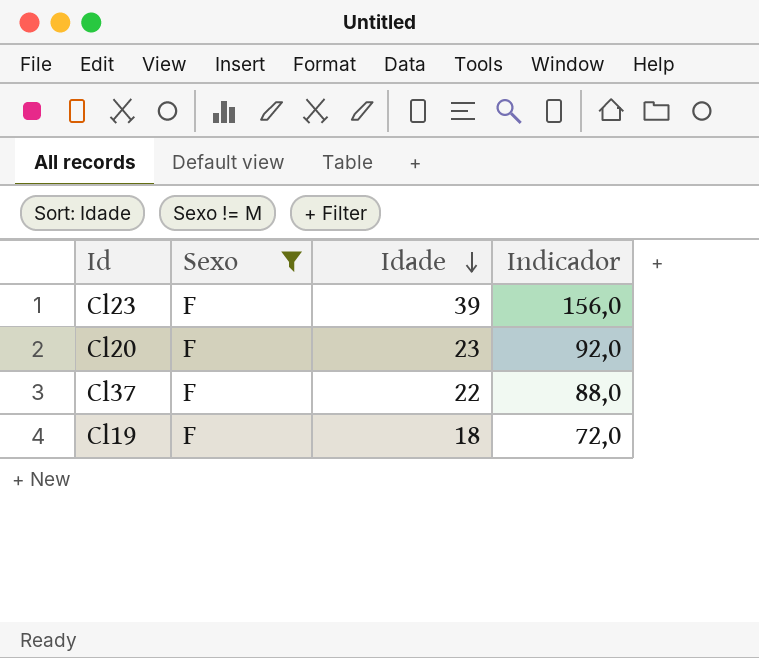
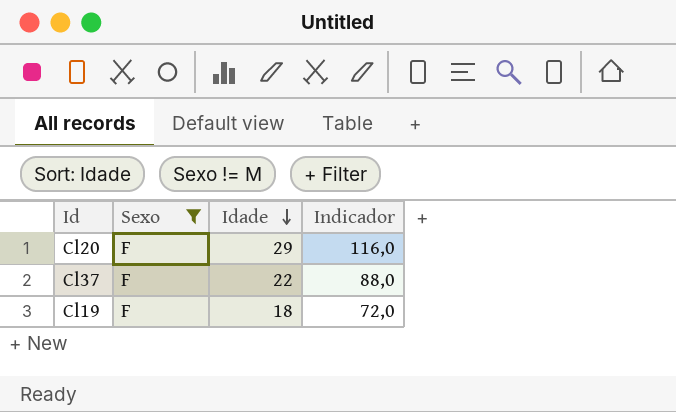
row Cl23: F | 39 | 156,0 -> none
Cl20 | Idade: 23 -> 29
Cl20 | Indicador: 92,0 -> 116,0

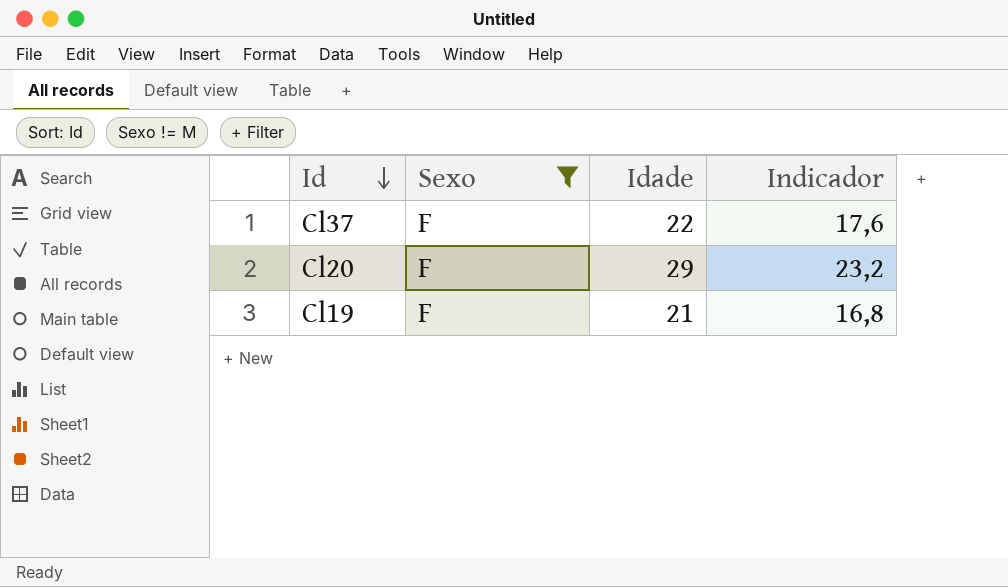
row order: Idade descending -> Id descending
column Indicador | formula: [Idade] * 4 -> [Idade] * 0,8
Cl19 | Idade: 18 -> 21

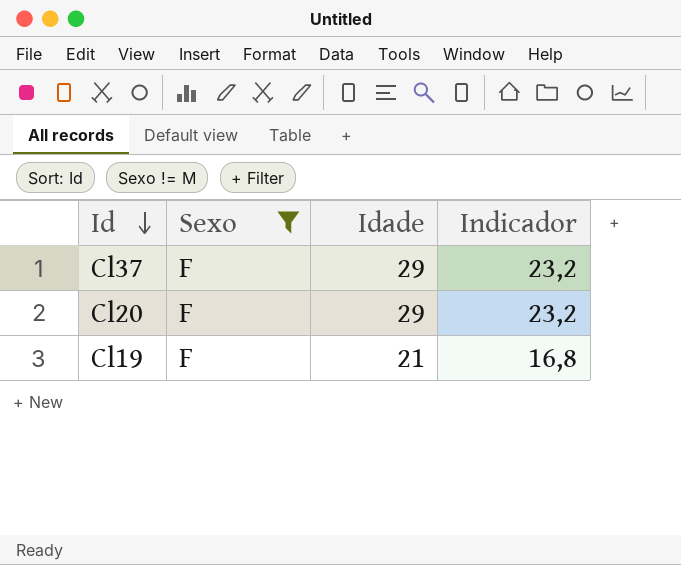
Cl37 | Idade: 22 -> 29
Cl37 | Indicador: 17,6 -> 23,2

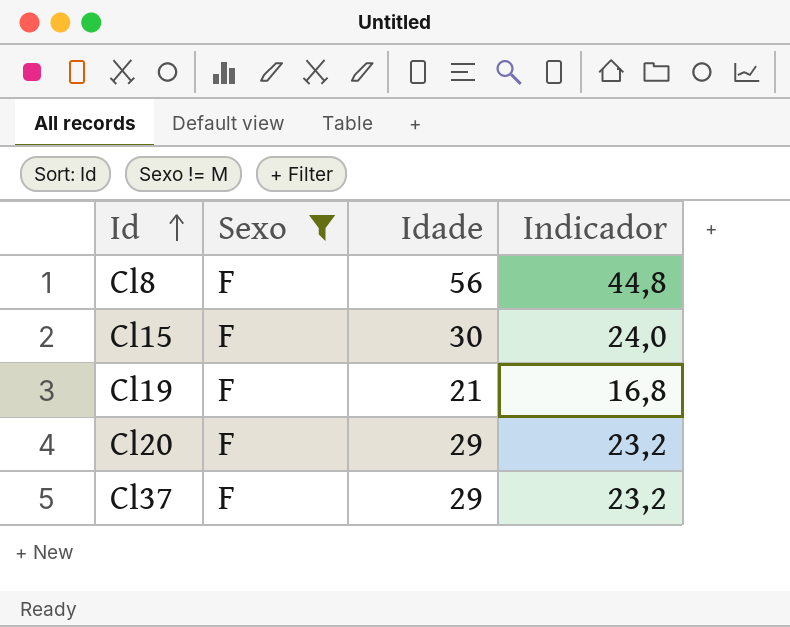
row order: Id descending -> Id ascending
row Cl8: none -> F | 56 | 44,8
row Cl15: none -> F | 30 | 24,0

